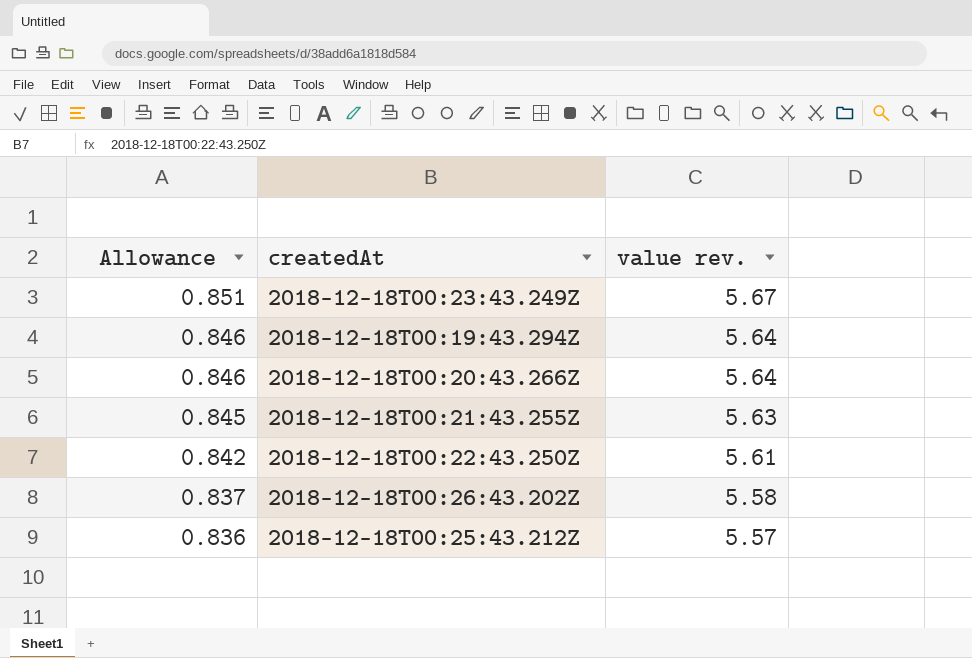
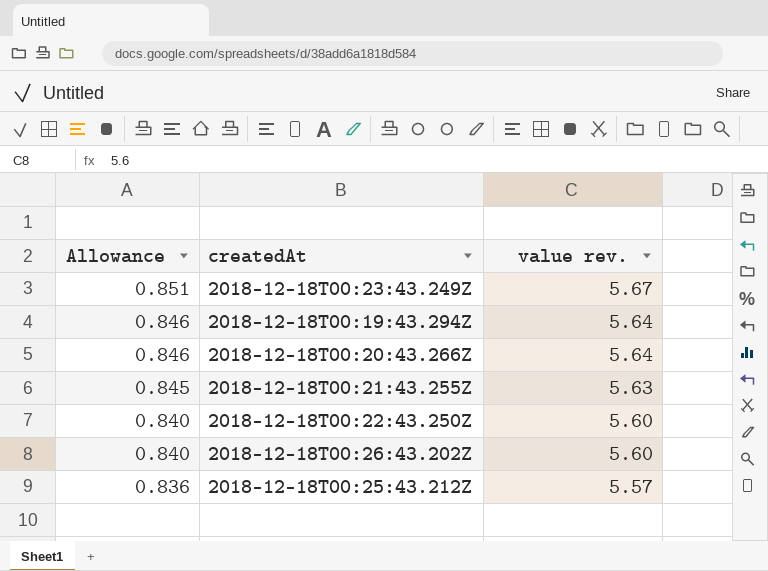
2018-12-18T00:22:43.250Z | Allowance: 0.842 -> 0.840
2018-12-18T00:22:43.250Z | value rev.: 5.61 -> 5.60
2018-12-18T00:26:43.202Z | Allowance: 0.837 -> 0.840
2018-12-18T00:26:43.202Z | value rev.: 5.58 -> 5.60

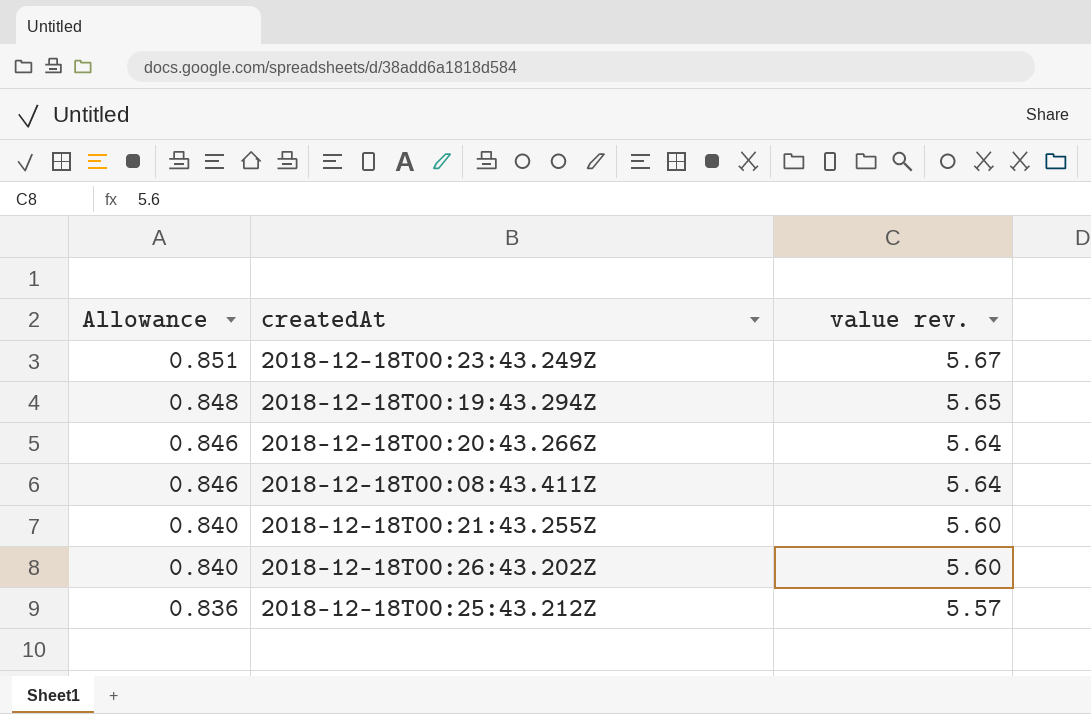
row 2018-12-18T00:22:43.250Z: 0.840 | 5.60 -> none
2018-12-18T00:19:43.294Z | Allowance: 0.846 -> 0.848
2018-12-18T00:19:43.294Z | value rev.: 5.64 -> 5.65
row 2018-12-18T00:08:43.411Z: none -> 0.846 | 5.64
2018-12-18T00:21:43.255Z | Allowance: 0.845 -> 0.840
2018-12-18T00:21:43.255Z | value rev.: 5.63 -> 5.60

